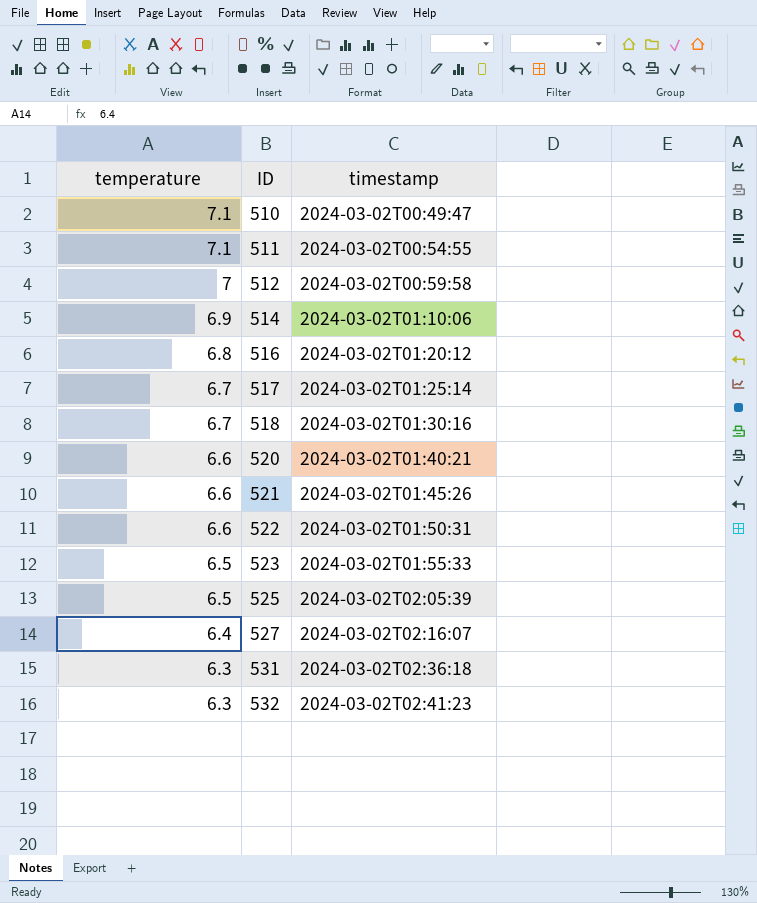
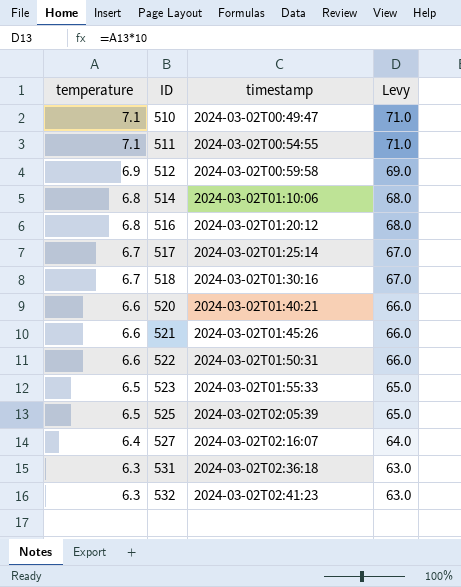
column Levy | formula: none -> [temperature] * 10
512 | temperature: 7 -> 6.9
514 | temperature: 6.9 -> 6.8

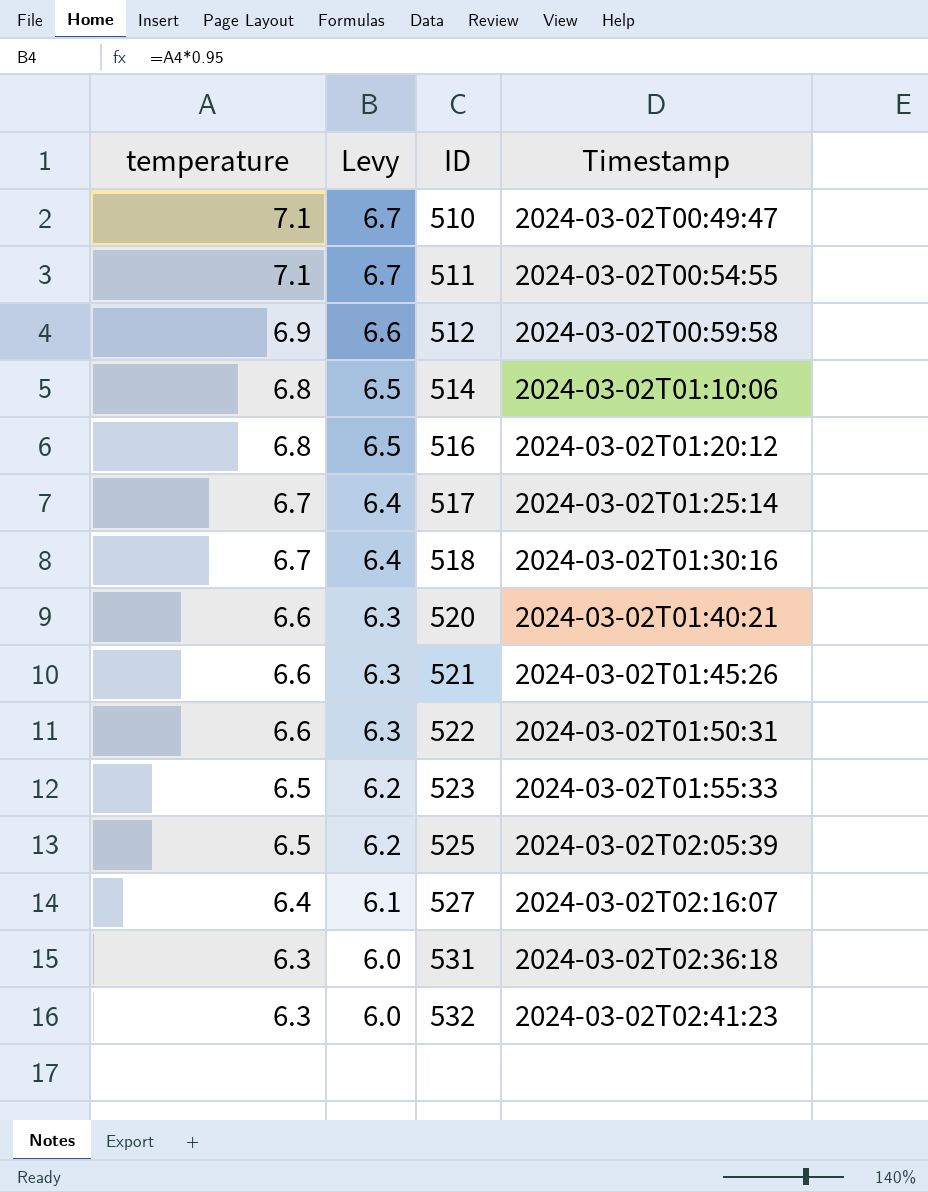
column Levy | formula: [temperature] * 10 -> [temperature] * 0.95
column Levy | position: 4 -> 2
column name: timestamp -> Timestamp

